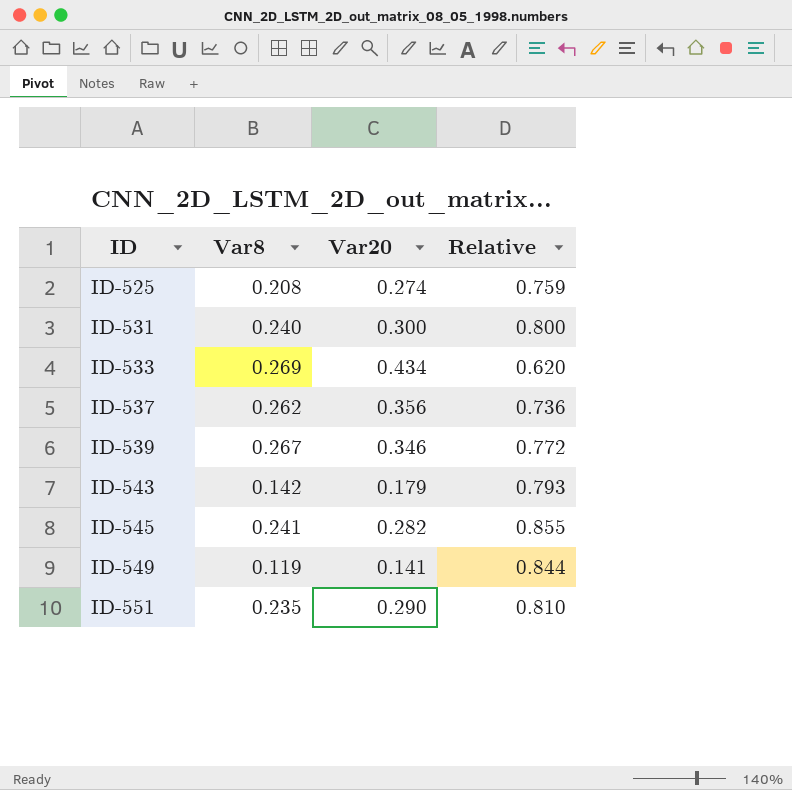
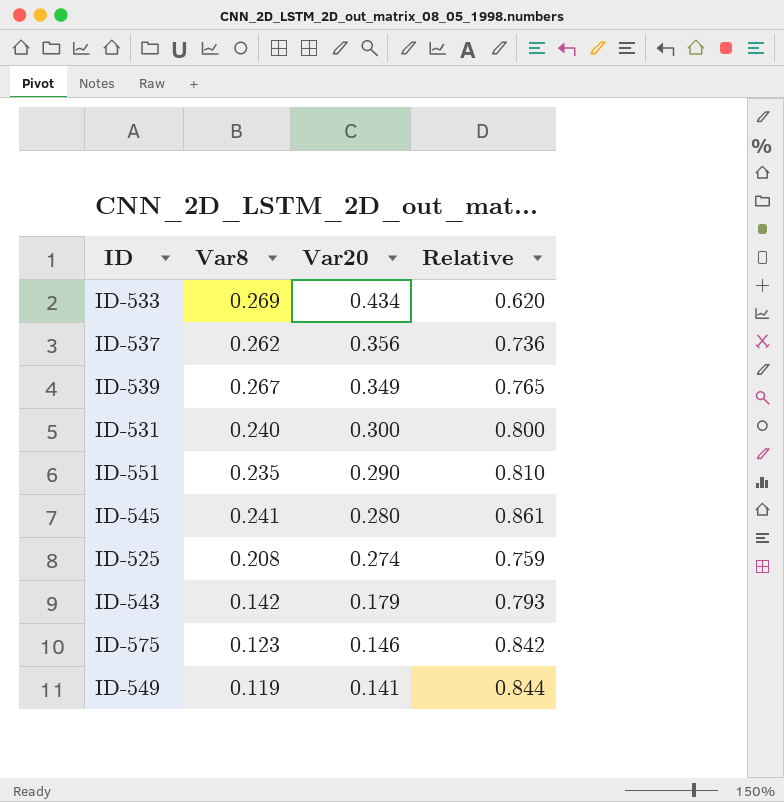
row order: ID ascending -> Var20 descending
ID-539 | Var20: 0.346 -> 0.349
ID-539 | Relative: 0.772 -> 0.765
ID-545 | Var20: 0.282 -> 0.280
ID-545 | Relative: 0.855 -> 0.861
row ID-575: none -> 0.123 | 0.146 | 0.842

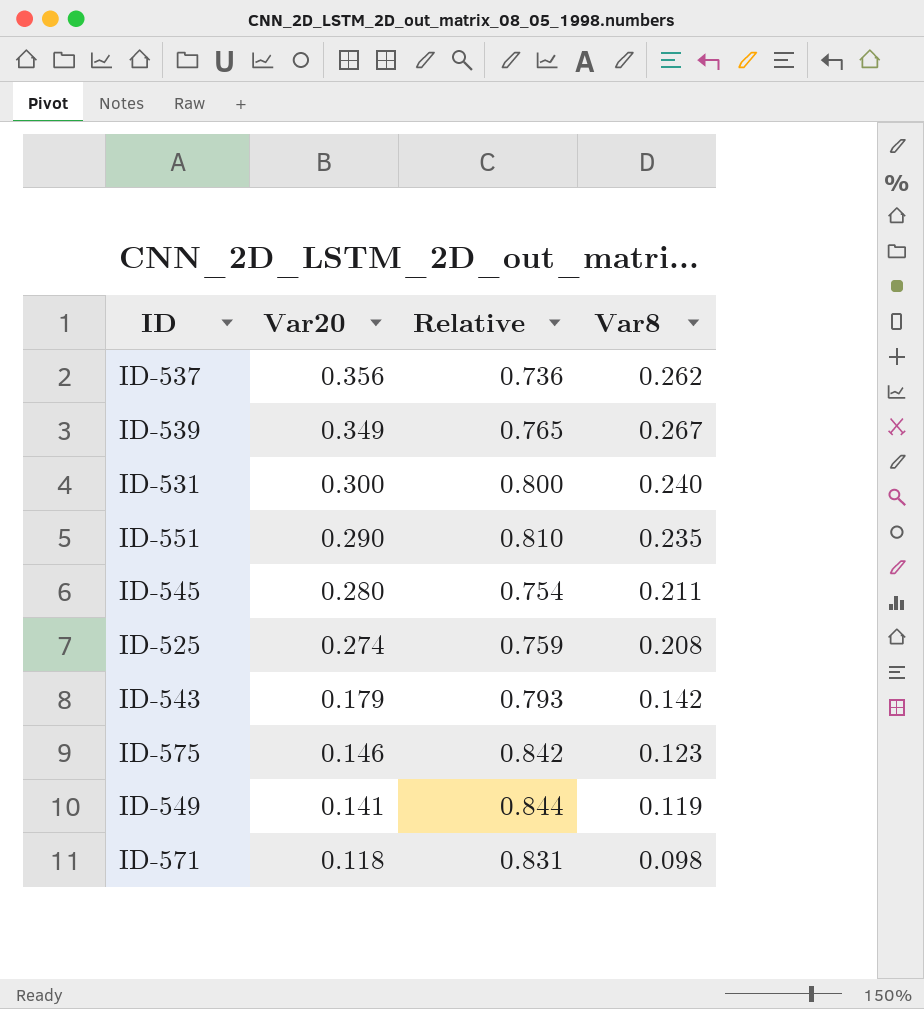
column Var8 | position: 2 -> 4
row ID-533: 0.269 | 0.434 | 0.620 -> none
ID-545 | Relative: 0.861 -> 0.754
ID-545 | Var8: 0.241 -> 0.211
row ID-571: none -> 0.118 | 0.831 | 0.098

